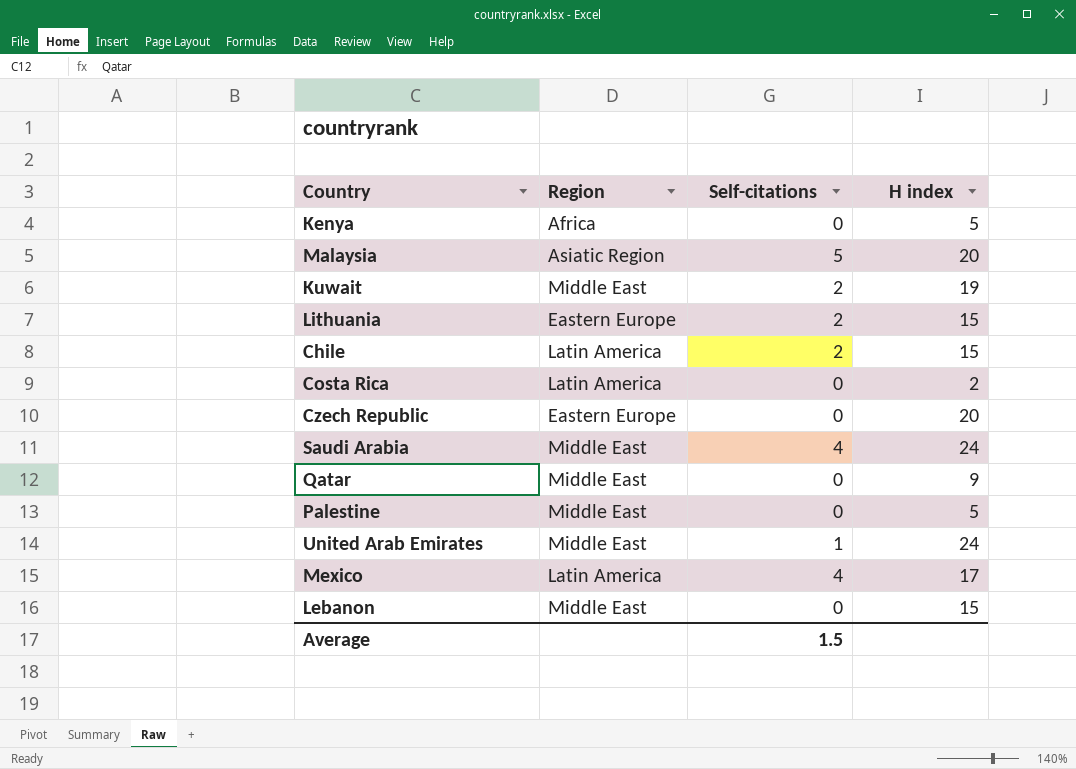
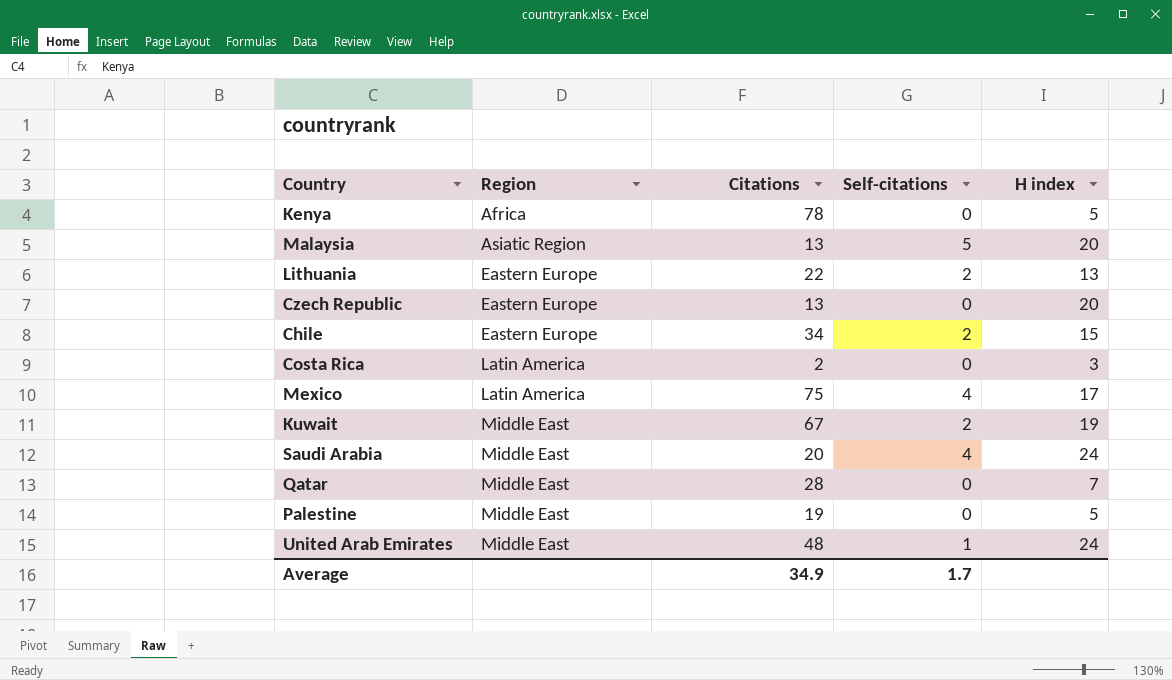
row order: none -> Region ascending
column Citations | position: none -> 3
row Lebanon: Middle East | 0 | 15 -> none
Lithuania | H index: 15 -> 13
Chile | Region: Latin America -> Eastern Europe
Costa Rica | H index: 2 -> 3
Qatar | H index: 9 -> 7
Average | Self-citations: 1.5 -> 1.7

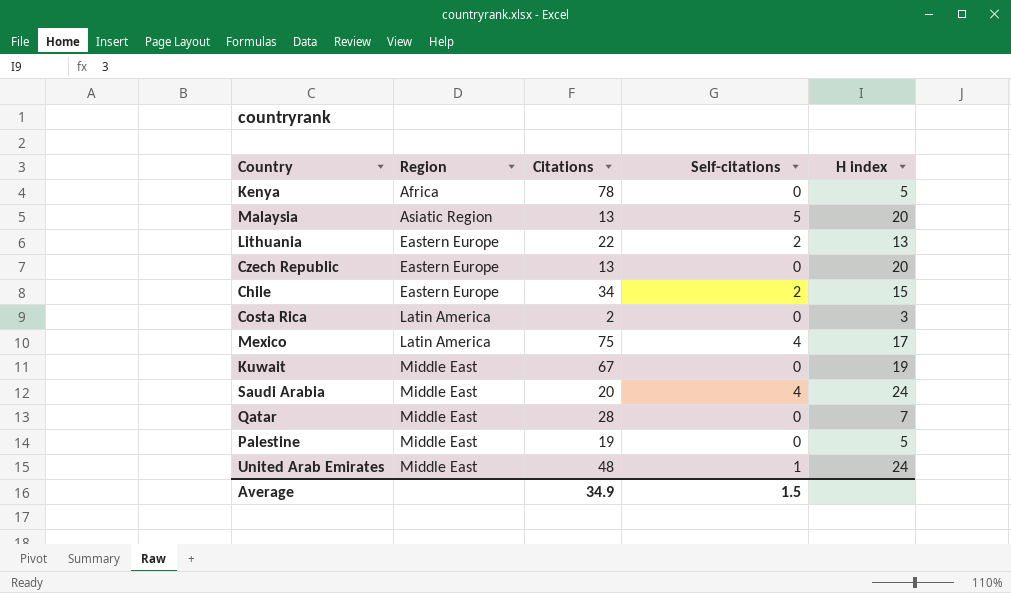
Kuwait | Self-citations: 2 -> 0
Average | Self-citations: 1.7 -> 1.5

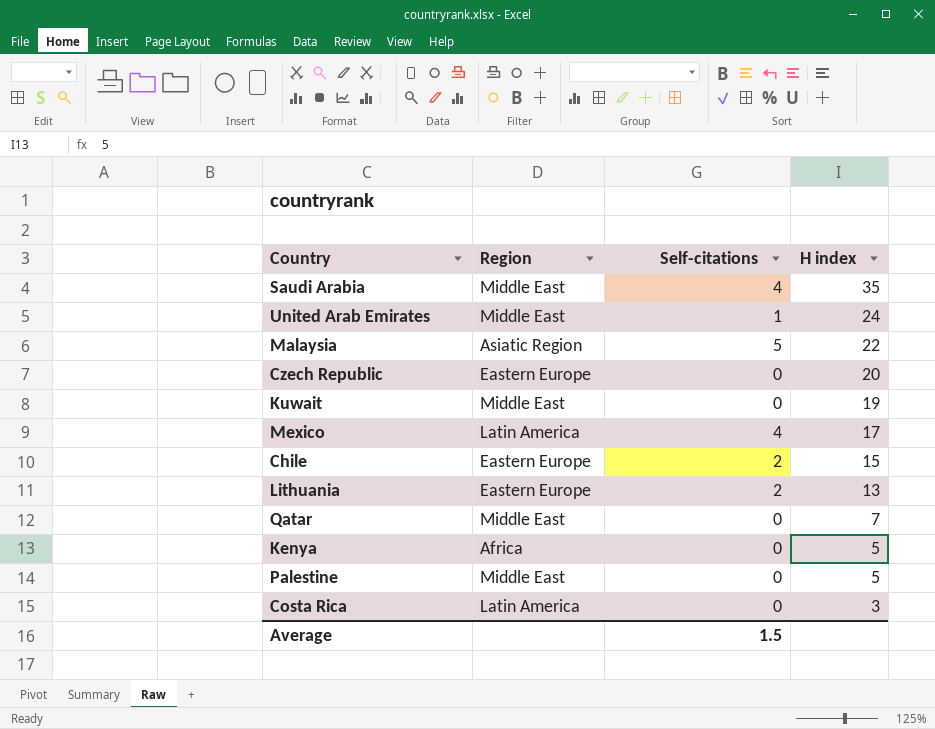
row order: Region ascending -> H index descending
column Citations | position: 3 -> none
Saudi Arabia | H index: 24 -> 35
Malaysia | H index: 20 -> 22

